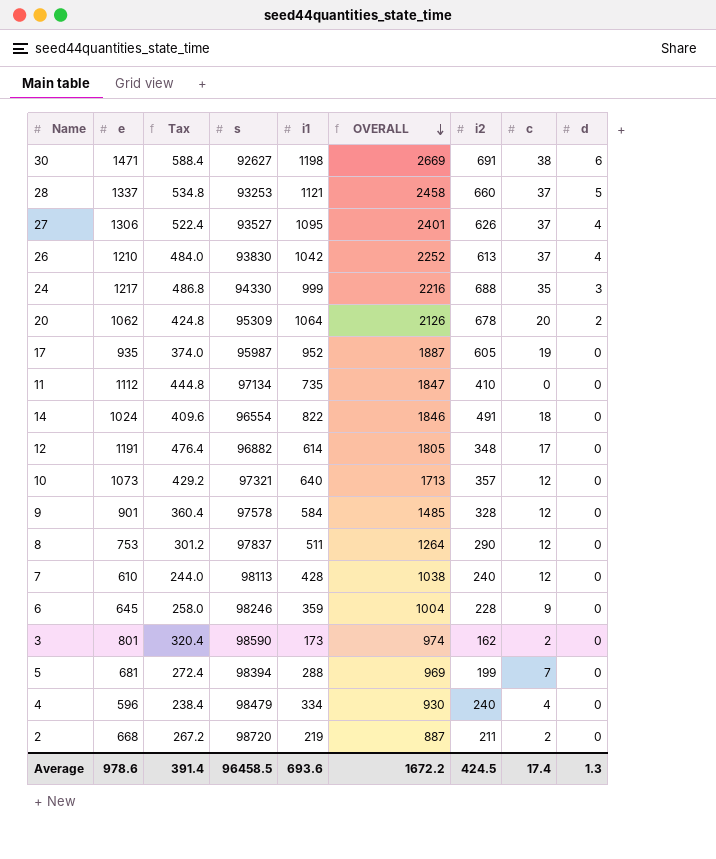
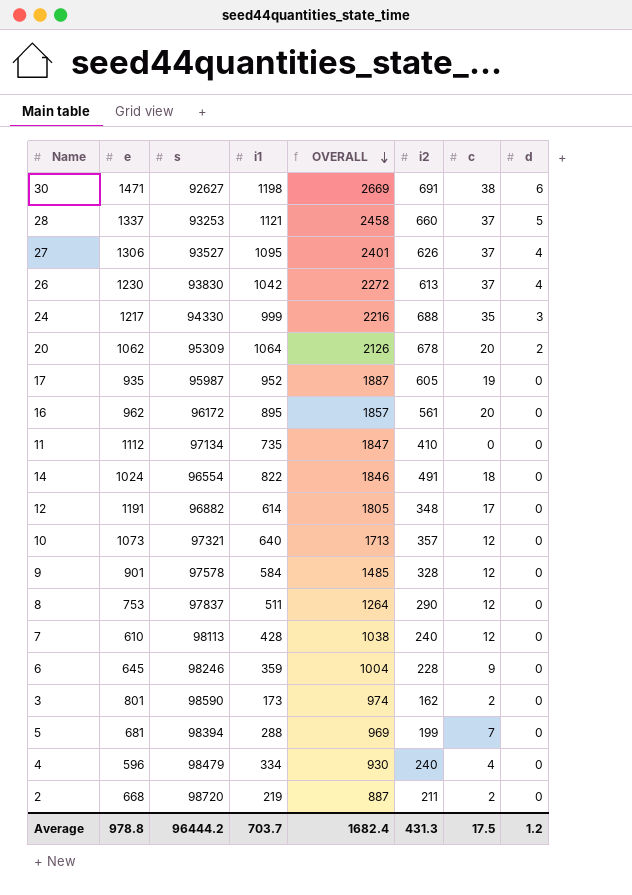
column Tax | formula: [e] * 0.4 -> none
26 | e: 1210 -> 1230
26 | OVERALL: 2252 -> 2272
row 16: none -> 962 | 96172 | 895 | 1857 | 561 | 20 | 0
Average | e: 978.6 -> 978.8
Average | s: 96458.5 -> 96444.2
Average | i1: 693.6 -> 703.7
Average | OVERALL: 1672.2 -> 1682.4
Average | i2: 424.5 -> 431.3
Average | c: 17.4 -> 17.5
Average | d: 1.3 -> 1.2

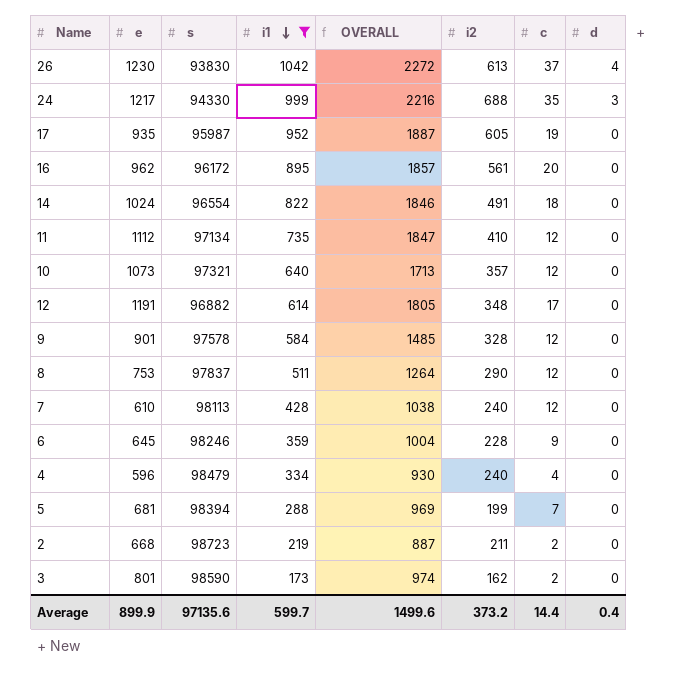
filter: none -> i1 <= 1042
row order: OVERALL descending -> i1 descending
11 | c: 0 -> 12
2 | s: 98720 -> 98723
Average | e: 978.8 -> 899.9
Average | s: 96444.2 -> 97135.6
Average | i1: 703.7 -> 599.7
Average | OVERALL: 1682.4 -> 1499.6
Average | i2: 431.3 -> 373.2
Average | c: 17.5 -> 14.4
Average | d: 1.2 -> 0.4

